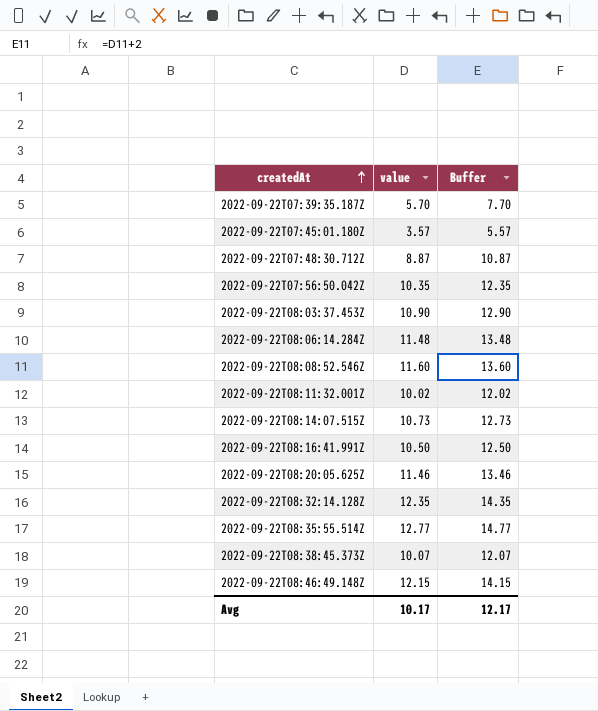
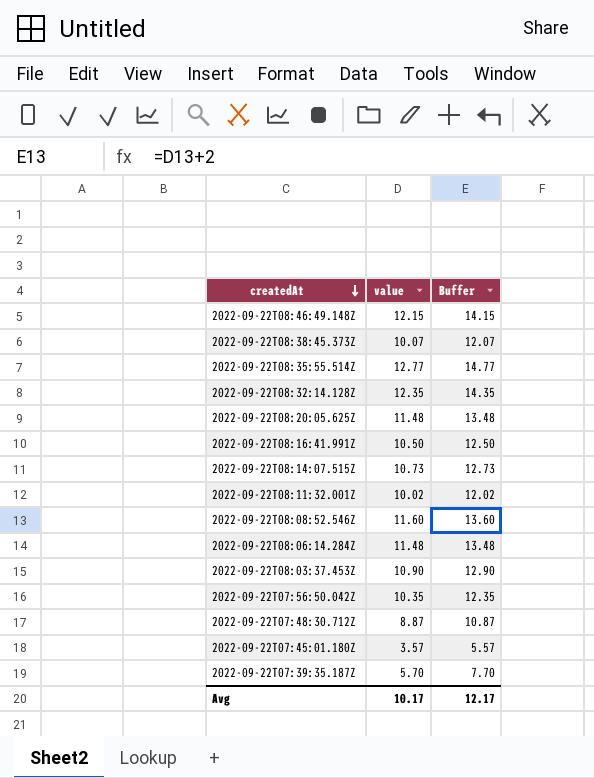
row order: createdAt ascending -> createdAt descending
2022-09-22T08:20:05.625Z | value: 11.46 -> 11.48
2022-09-22T08:20:05.625Z | Buffer: 13.46 -> 13.48

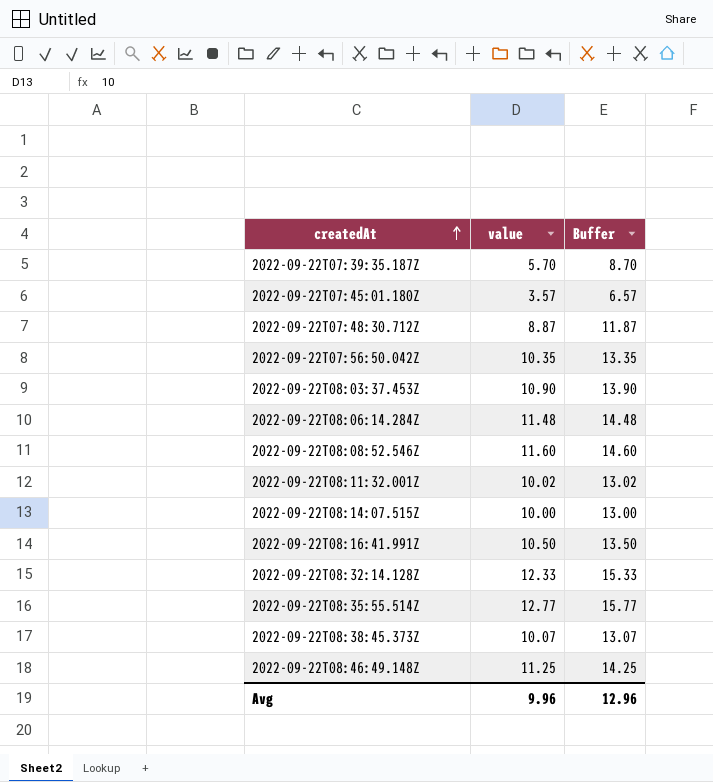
row order: createdAt descending -> createdAt ascending
column Buffer | formula: [value] + 2 -> [value] + 3
row 2022-09-22T08:20:05.625Z: 11.48 | 13.48 -> none
2022-09-22T08:14:07.515Z | value: 10.73 -> 10.00
2022-09-22T08:32:14.128Z | value: 12.35 -> 12.33
2022-09-22T08:46:49.148Z | value: 12.15 -> 11.25
Avg | value: 10.17 -> 9.96
Avg | Buffer: 12.17 -> 12.96

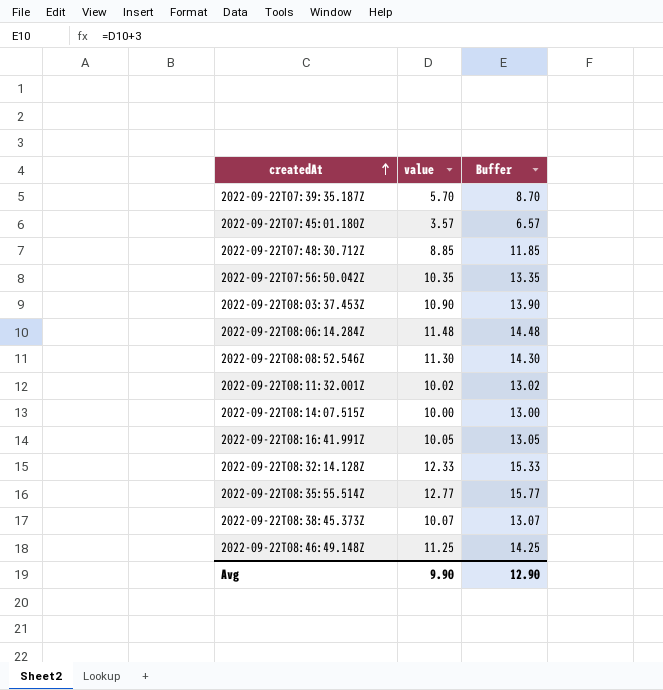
2022-09-22T07:48:30.712Z | value: 8.87 -> 8.85
2022-09-22T07:48:30.712Z | Buffer: 11.87 -> 11.85
2022-09-22T08:08:52.546Z | value: 11.60 -> 11.30
2022-09-22T08:08:52.546Z | Buffer: 14.60 -> 14.30
2022-09-22T08:16:41.991Z | value: 10.50 -> 10.05
2022-09-22T08:16:41.991Z | Buffer: 13.50 -> 13.05
Avg | value: 9.96 -> 9.90
Avg | Buffer: 12.96 -> 12.90

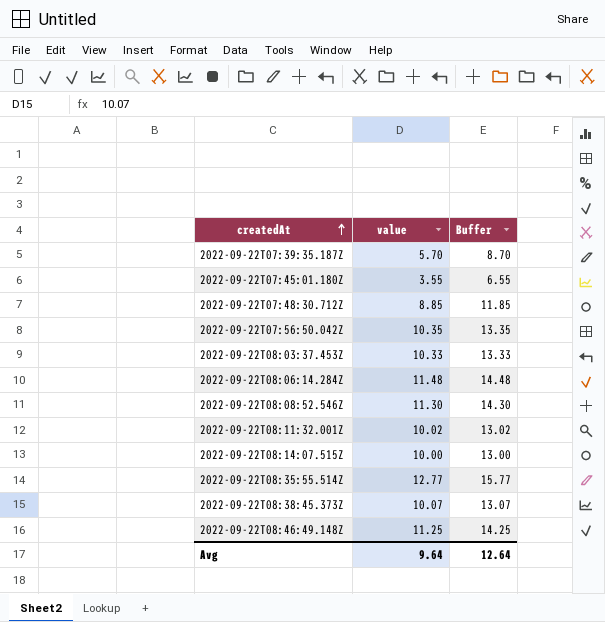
row 2022-09-22T08:16:41.991Z: 10.05 | 13.05 -> none
row 2022-09-22T08:32:14.128Z: 12.33 | 15.33 -> none
2022-09-22T07:45:01.180Z | value: 3.57 -> 3.55
2022-09-22T07:45:01.180Z | Buffer: 6.57 -> 6.55
2022-09-22T08:03:37.453Z | value: 10.90 -> 10.33
2022-09-22T08:03:37.453Z | Buffer: 13.90 -> 13.33
Avg | value: 9.90 -> 9.64
Avg | Buffer: 12.90 -> 12.64

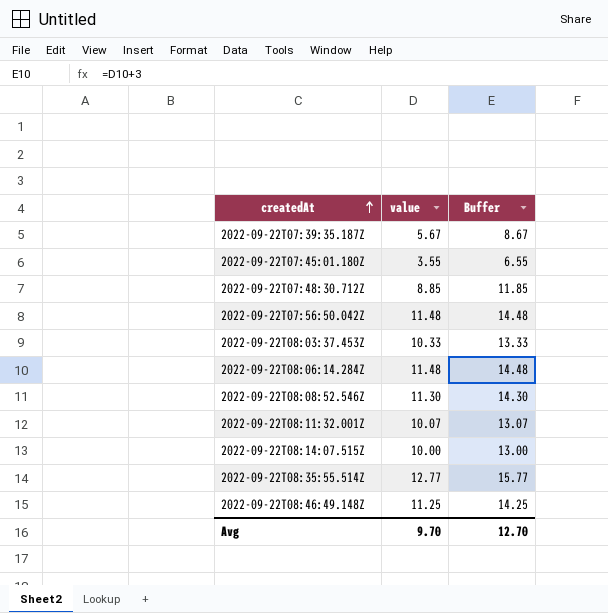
row 2022-09-22T08:38:45.373Z: 10.07 | 13.07 -> none
2022-09-22T07:39:35.187Z | value: 5.70 -> 5.67
2022-09-22T07:39:35.187Z | Buffer: 8.70 -> 8.67
2022-09-22T07:56:50.042Z | value: 10.35 -> 11.48
2022-09-22T07:56:50.042Z | Buffer: 13.35 -> 14.48
2022-09-22T08:11:32.001Z | value: 10.02 -> 10.07
2022-09-22T08:11:32.001Z | Buffer: 13.02 -> 13.07
Avg | value: 9.64 -> 9.70
Avg | Buffer: 12.64 -> 12.70

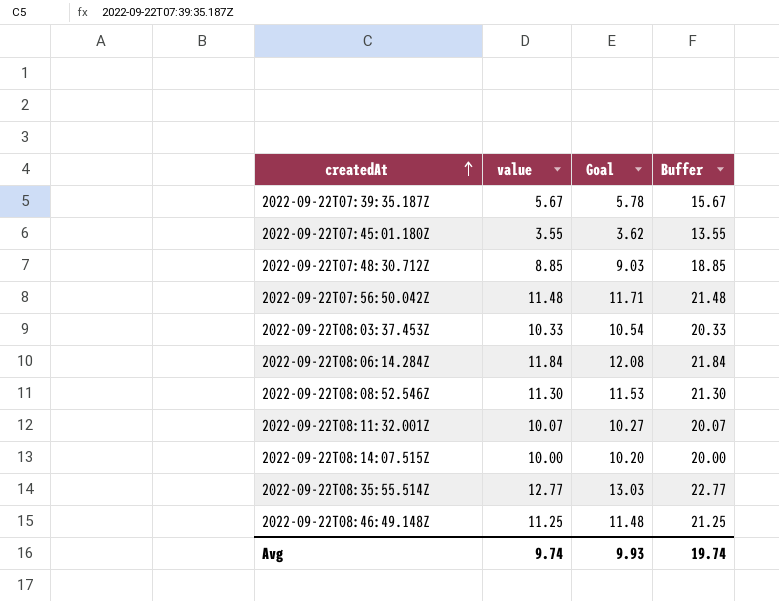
column Goal | formula: none -> [value] * 1.02
column Buffer | formula: [value] + 3 -> [value] + 10
2022-09-22T08:06:14.284Z | value: 11.48 -> 11.84
Avg | value: 9.70 -> 9.74
Avg | Buffer: 12.70 -> 19.74

